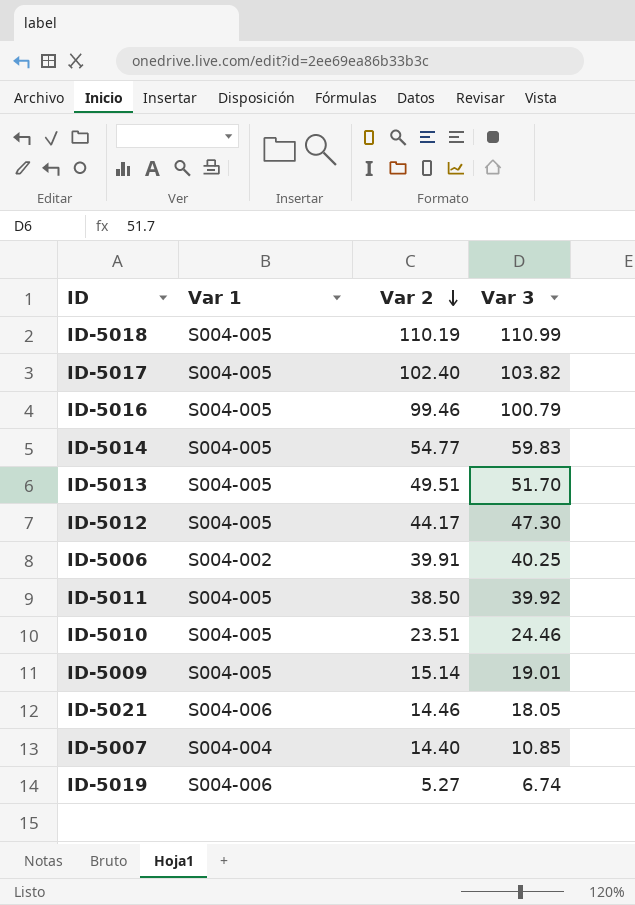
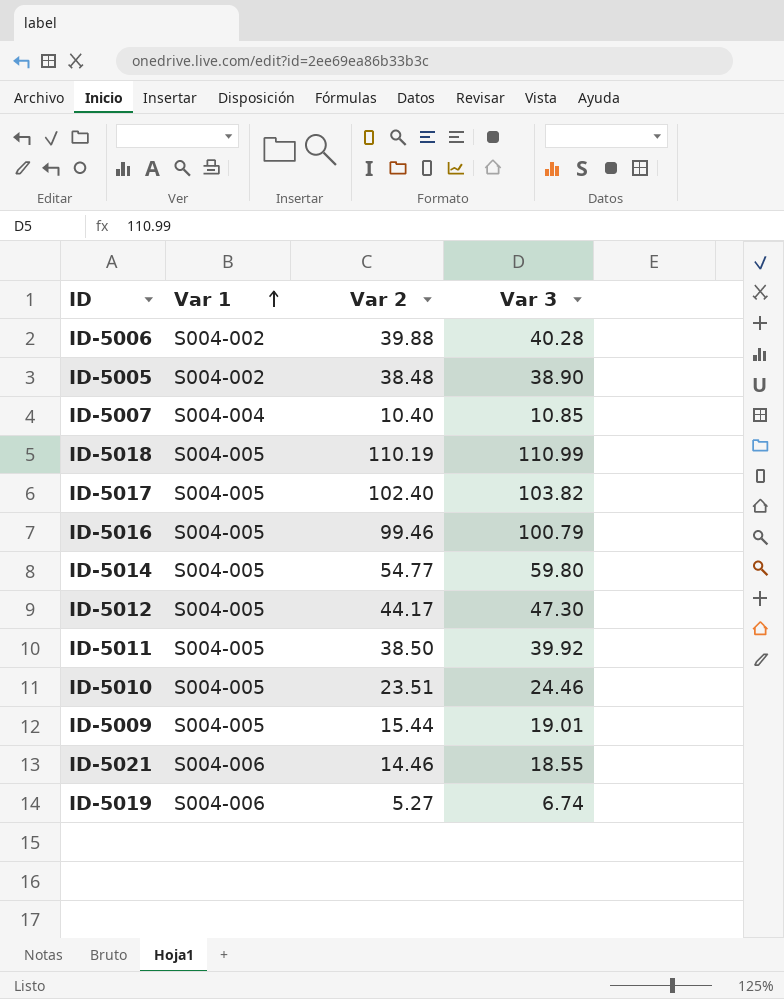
row order: Var 2 descending -> Var 1 ascending
row ID-5013: S004-005 | 49.51 | 51.70 -> none
ID-5006 | Var 2: 39.91 -> 39.88
ID-5006 | Var 3: 40.25 -> 40.28
row ID-5005: none -> S004-002 | 38.48 | 38.90
ID-5007 | Var 2: 14.40 -> 10.40
ID-5014 | Var 3: 59.83 -> 59.80
ID-5009 | Var 2: 15.14 -> 15.44
ID-5021 | Var 3: 18.05 -> 18.55

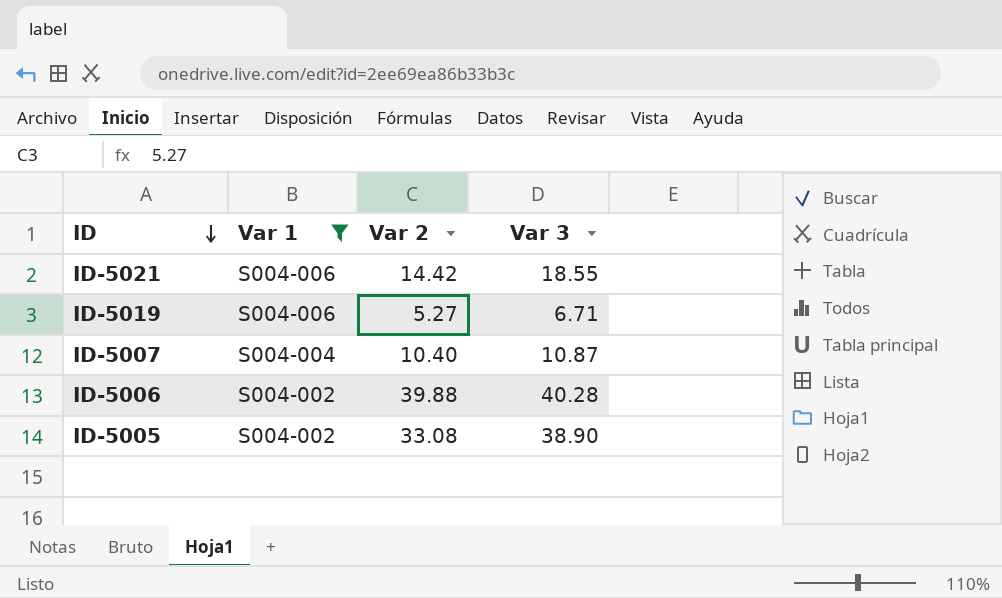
filter: none -> Var 1 != S004-005
row order: Var 1 ascending -> ID descending
ID-5021 | Var 2: 14.46 -> 14.42
ID-5019 | Var 3: 6.74 -> 6.71
ID-5007 | Var 3: 10.85 -> 10.87
ID-5005 | Var 2: 38.48 -> 33.08

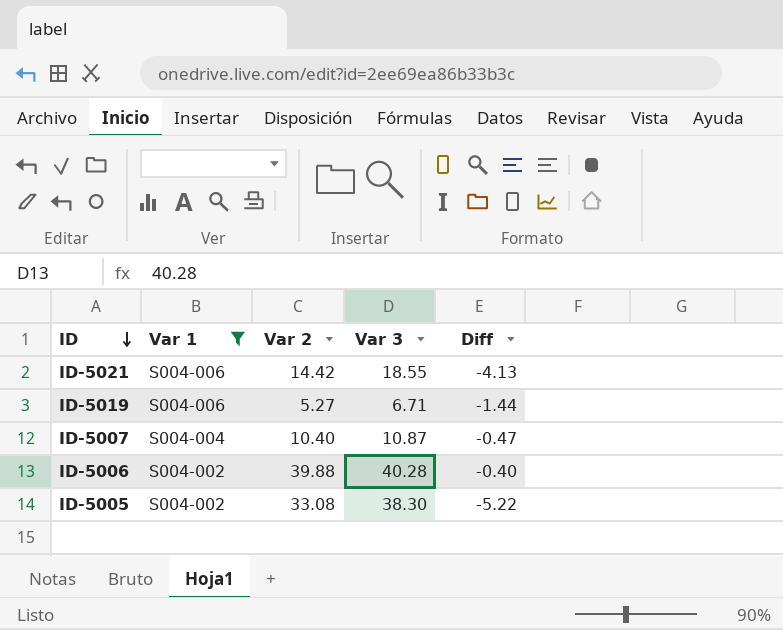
column Diff | formula: none -> [Var 2] - [Var 3]
ID-5005 | Var 3: 38.90 -> 38.30

